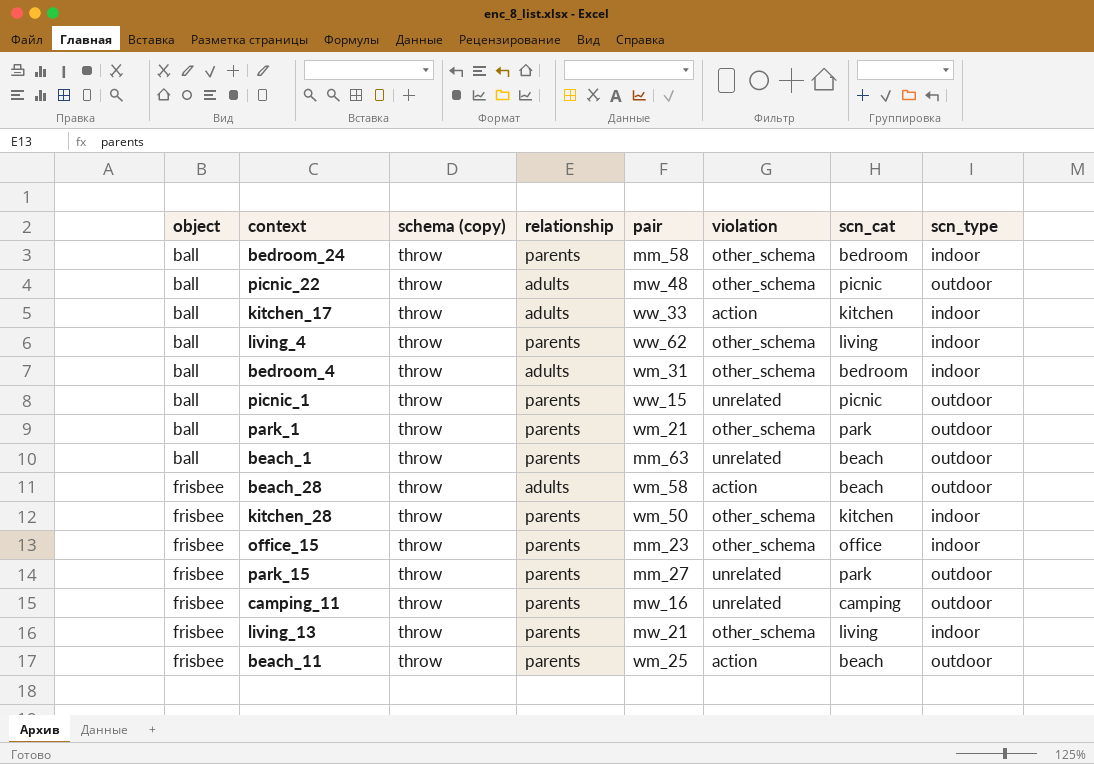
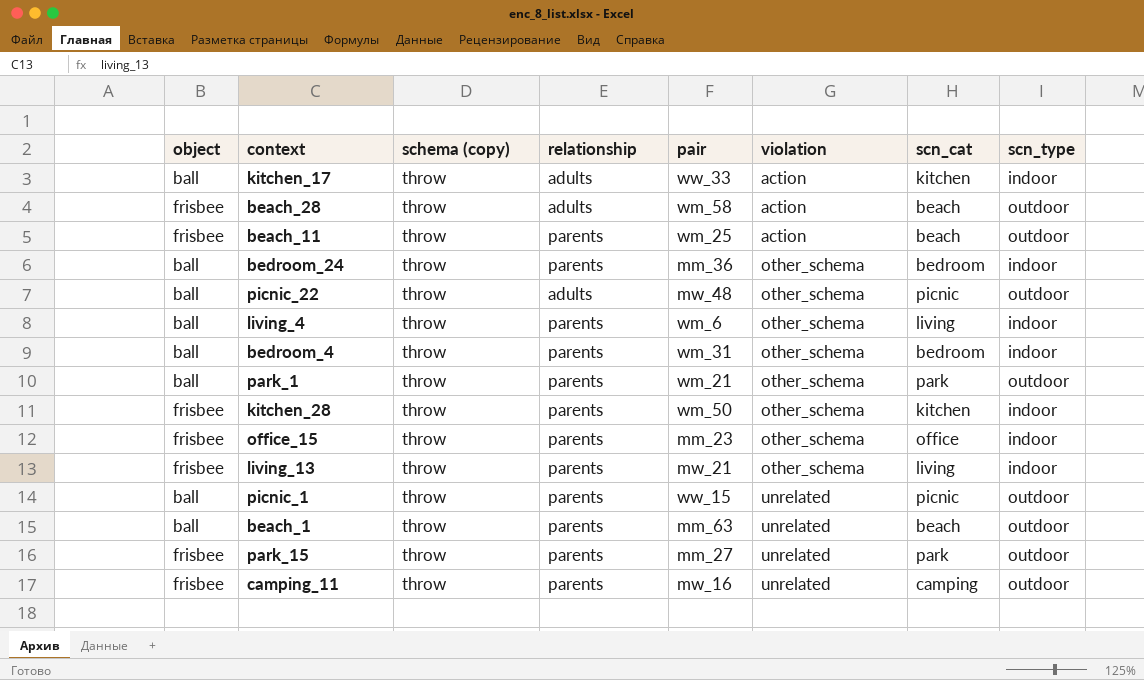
row order: object ascending -> violation ascending
bedroom_24 | pair: mm_58 -> mm_36
living_4 | pair: ww_62 -> wm_6
bedroom_4 | relationship: adults -> parents

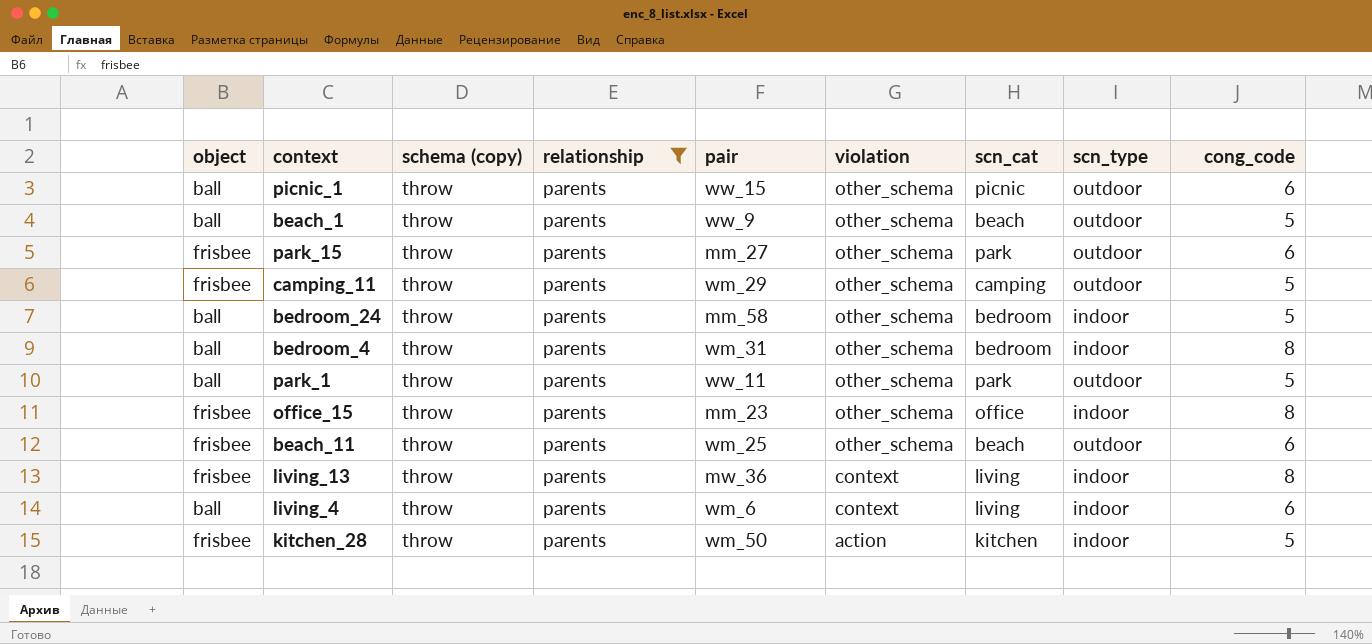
filter: none -> relationship = parents
row order: violation ascending -> violation descending
column cong_code | position: none -> 9
picnic_1 | violation: unrelated -> other_schema
beach_1 | pair: mm_63 -> ww_9
beach_1 | violation: unrelated -> other_schema
park_15 | violation: unrelated -> other_schema
camping_11 | pair: mw_16 -> wm_29
camping_11 | violation: unrelated -> other_schema
bedroom_24 | pair: mm_36 -> mm_58
park_1 | pair: wm_21 -> ww_11
beach_11 | violation: action -> other_schema
living_13 | pair: mw_21 -> mw_36
living_13 | violation: other_schema -> context
living_4 | violation: other_schema -> context
kitchen_28 | violation: other_schema -> action

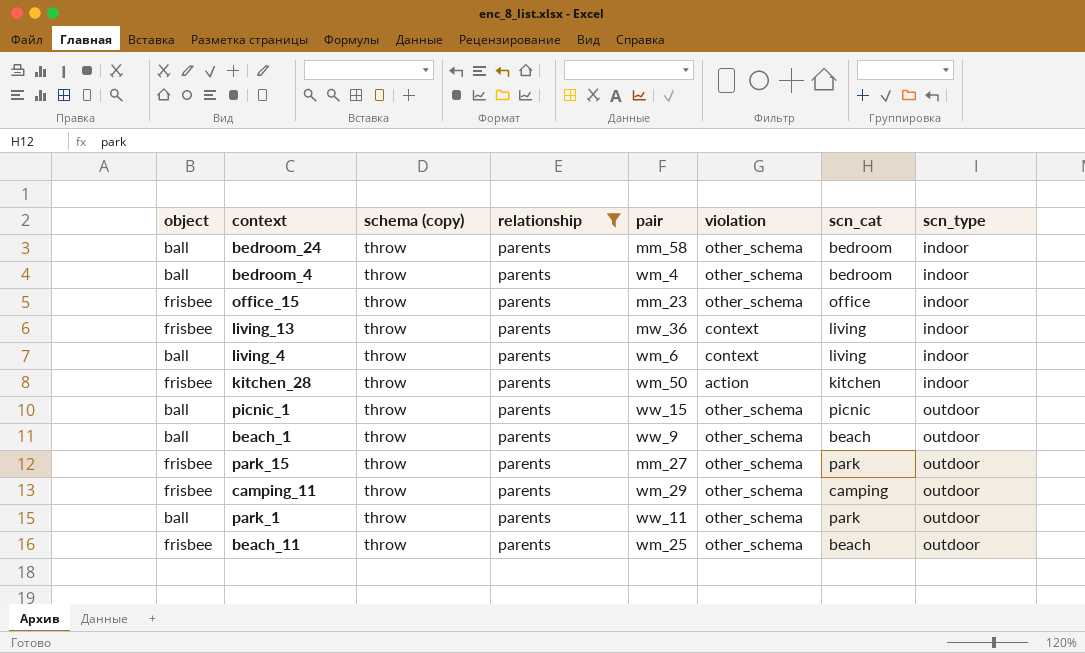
row order: violation descending -> scn_type ascending
column cong_code | position: 9 -> none
bedroom_4 | pair: wm_31 -> wm_4

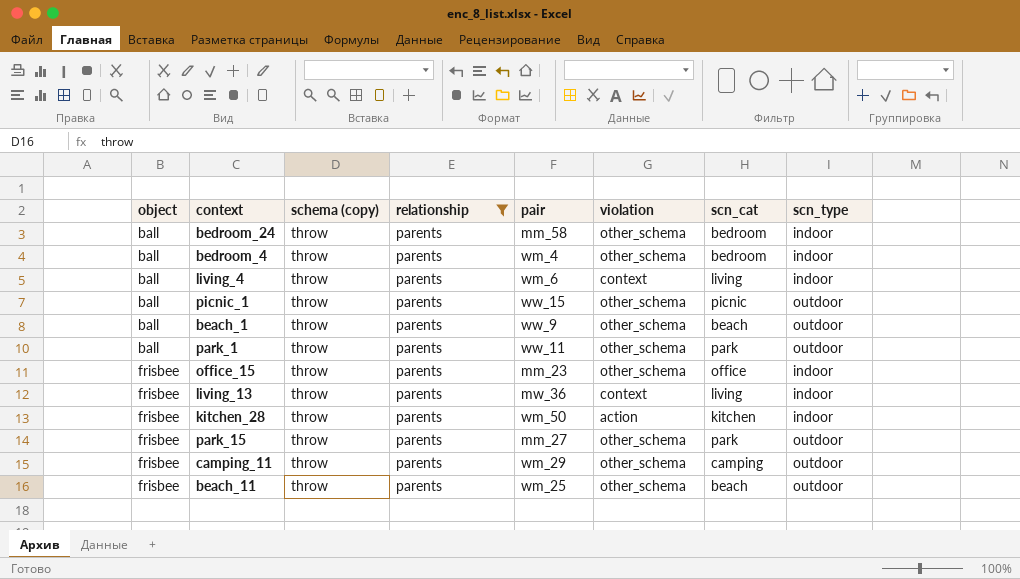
row order: scn_type ascending -> object ascending

